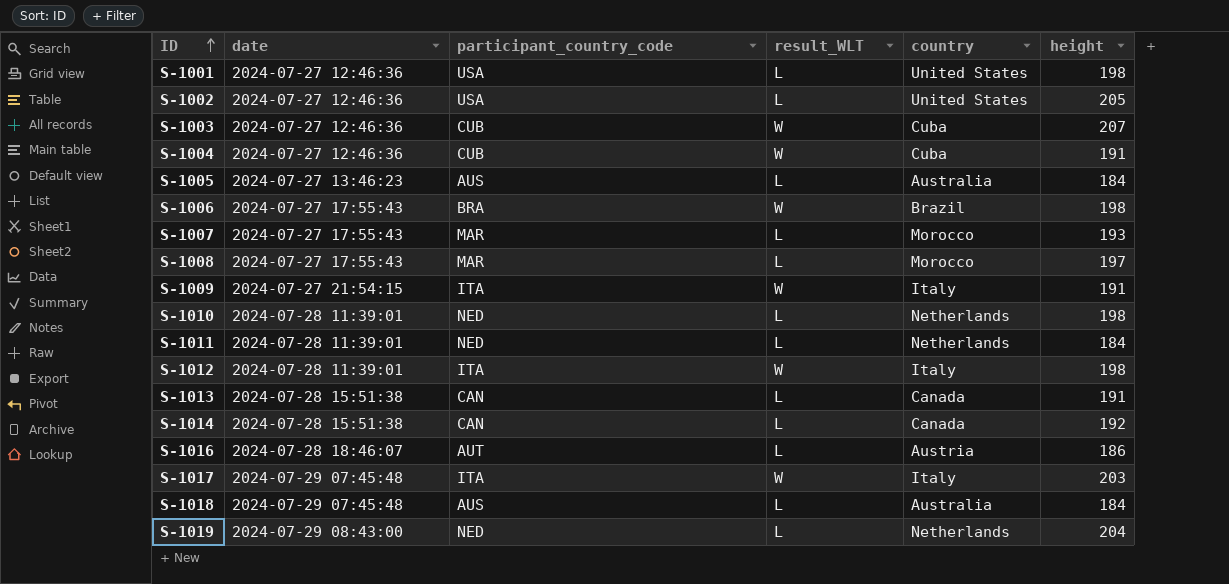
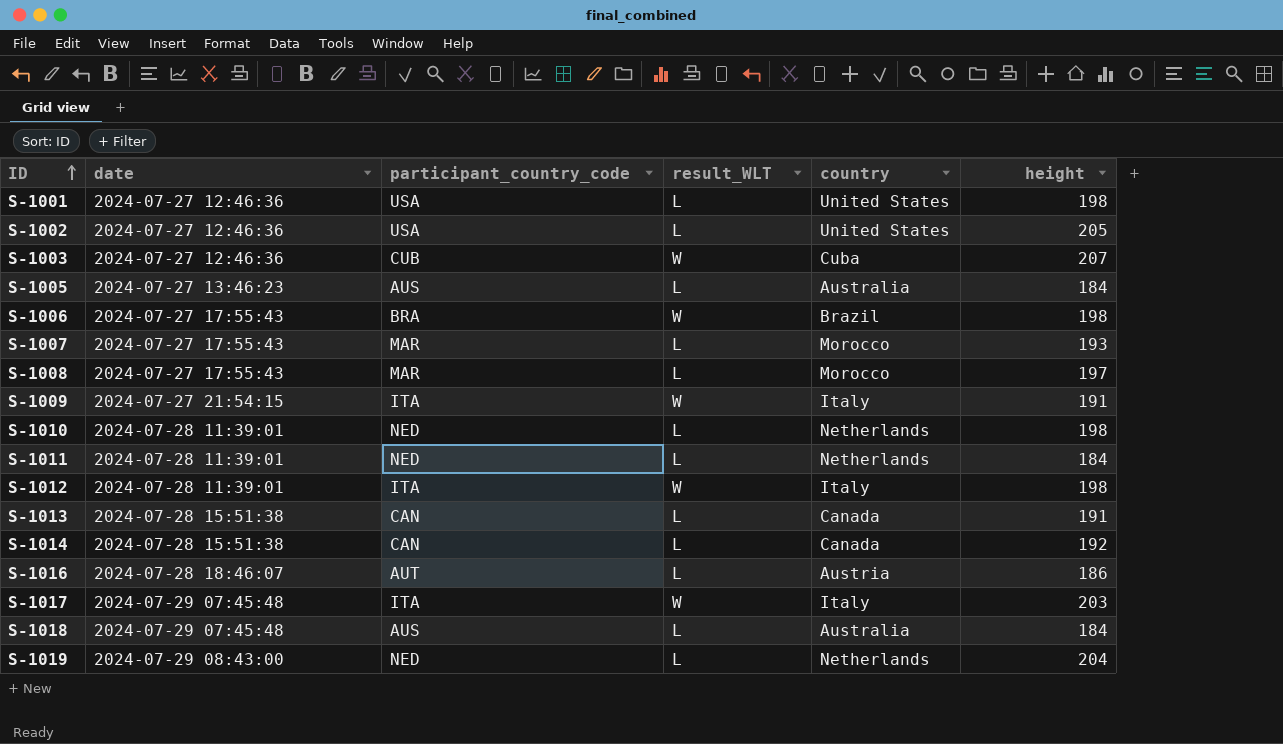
row S-1004: 2024-07-27 12:46:36 | CUB | W | Cuba | 191 -> none

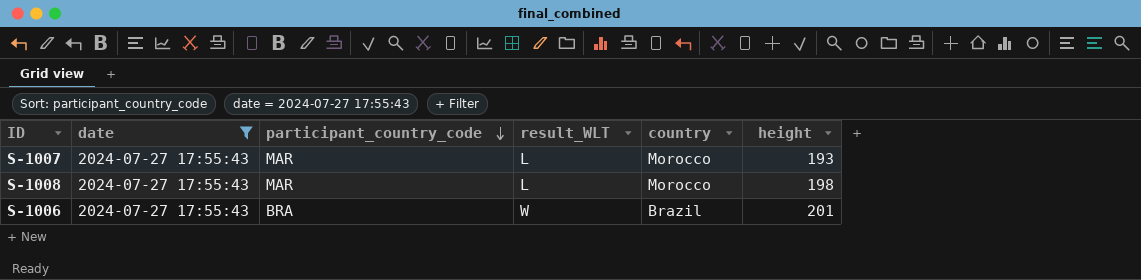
filter: none -> date = 2024-07-27 17:55:43
row order: ID ascending -> participant_country_code descending
S-1008 | height: 197 -> 198
S-1006 | height: 198 -> 201

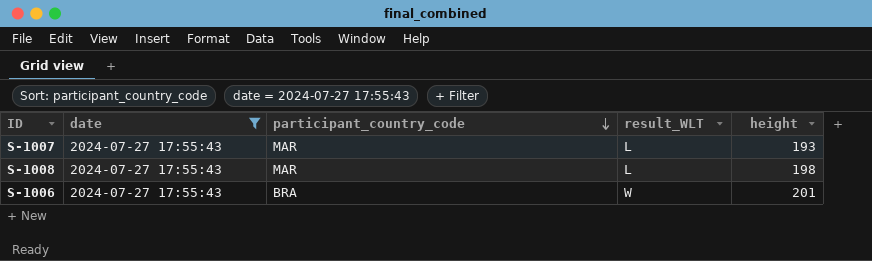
column country | position: 5 -> none

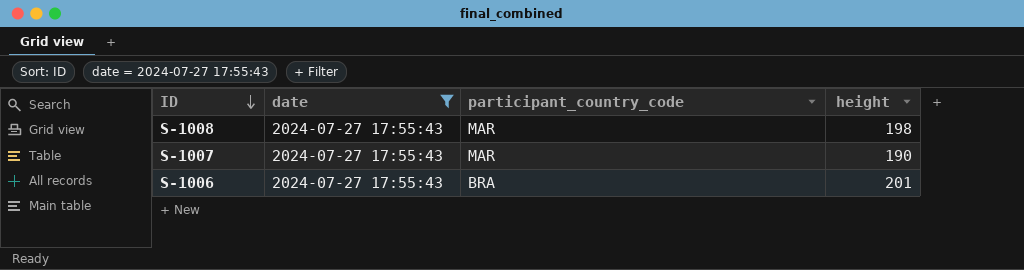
row order: participant_country_code descending -> ID descending
column result_WLT | position: 4 -> none
S-1007 | height: 193 -> 190

